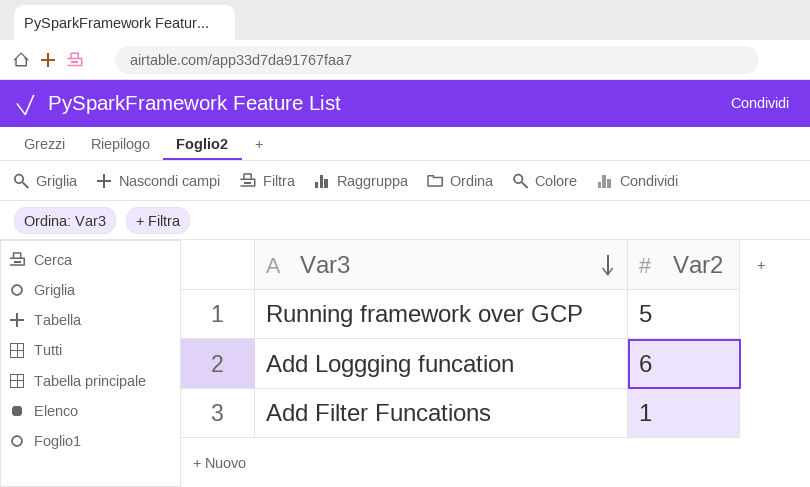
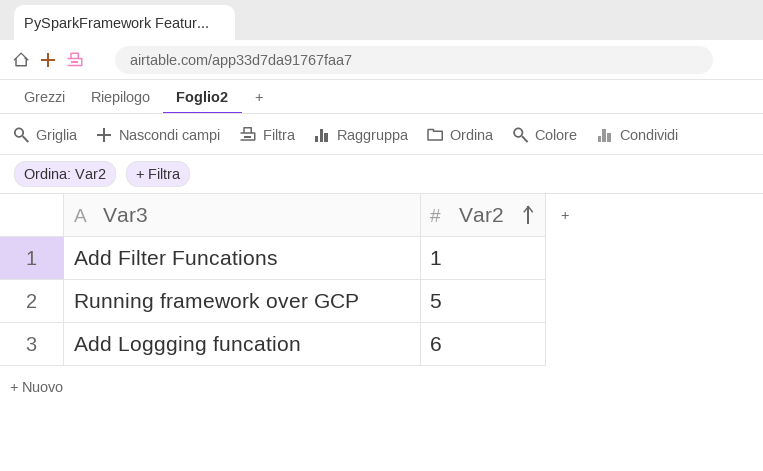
row order: Var3 descending -> Var2 ascending

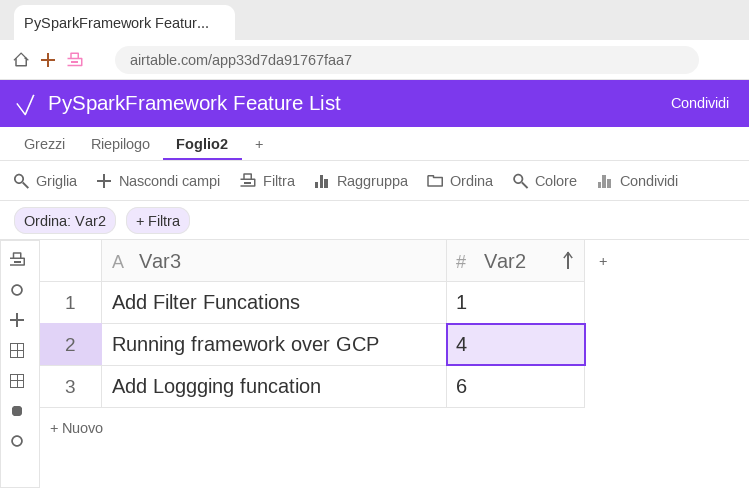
Running framework over GCP | Var2: 5 -> 4

